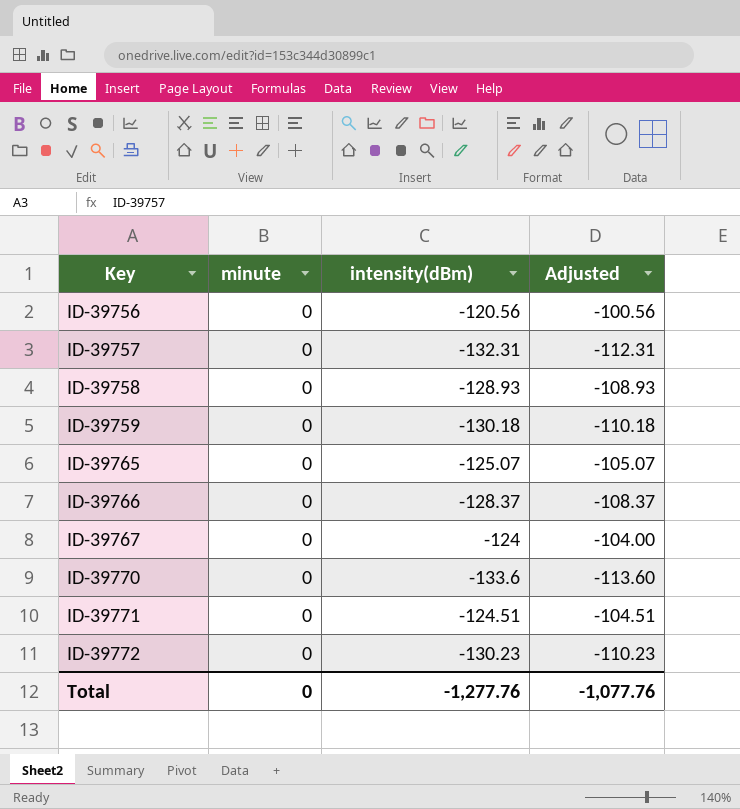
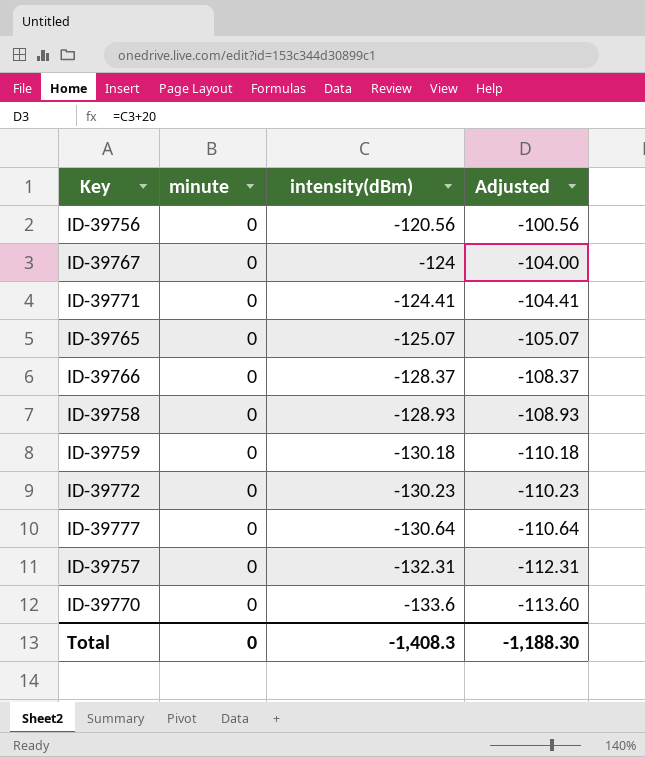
row order: Key ascending -> intensity(dBm) descending
ID-39771 | intensity(dBm): -124.51 -> -124.41
ID-39771 | Adjusted: -104.51 -> -104.41
row ID-39777: none -> 0 | -130.64 | -110.64
Total | intensity(dBm): -1,277.76 -> -1,408.3
Total | Adjusted: -1,077.76 -> -1,188.30

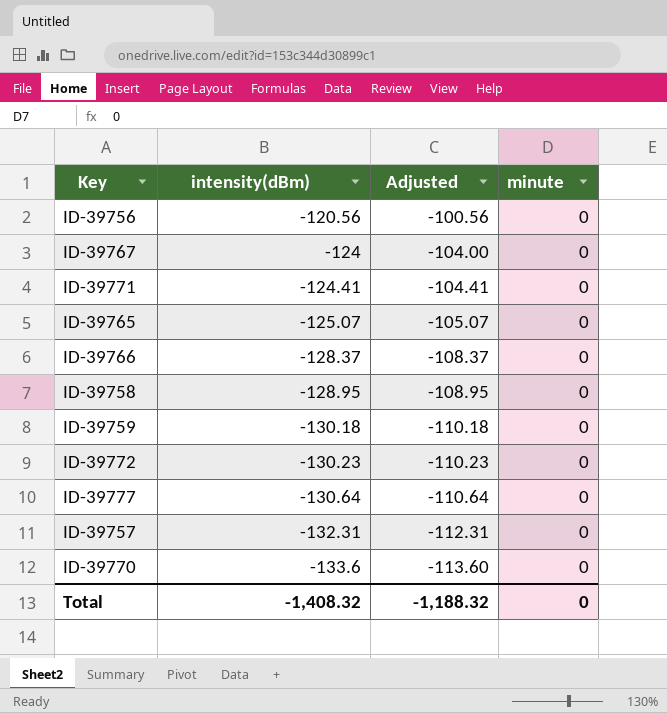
column minute | position: 2 -> 4
ID-39758 | intensity(dBm): -128.93 -> -128.95
ID-39758 | Adjusted: -108.93 -> -108.95
Total | intensity(dBm): -1,408.3 -> -1,408.32
Total | Adjusted: -1,188.30 -> -1,188.32

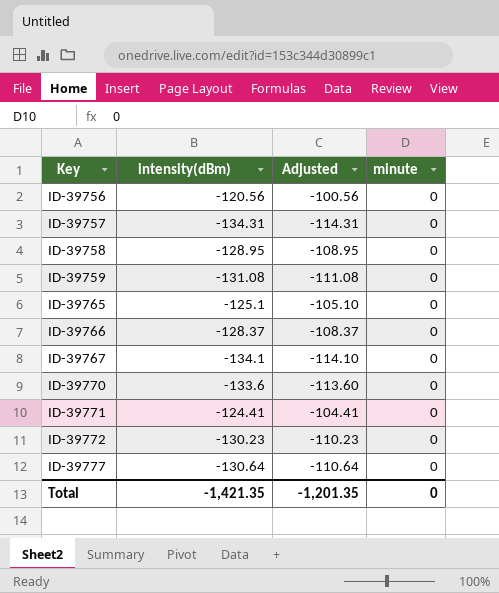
row order: intensity(dBm) descending -> Key ascending
ID-39757 | intensity(dBm): -132.31 -> -134.31
ID-39757 | Adjusted: -112.31 -> -114.31
ID-39759 | intensity(dBm): -130.18 -> -131.08
ID-39759 | Adjusted: -110.18 -> -111.08
ID-39765 | intensity(dBm): -125.07 -> -125.1
ID-39765 | Adjusted: -105.07 -> -105.10
ID-39767 | intensity(dBm): -124 -> -134.1
ID-39767 | Adjusted: -104.00 -> -114.10
Total | intensity(dBm): -1,408.32 -> -1,421.35
Total | Adjusted: -1,188.32 -> -1,201.35

